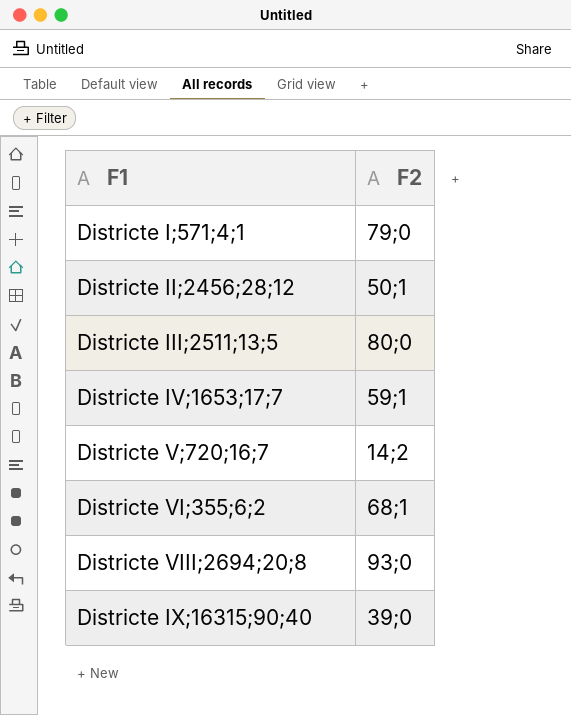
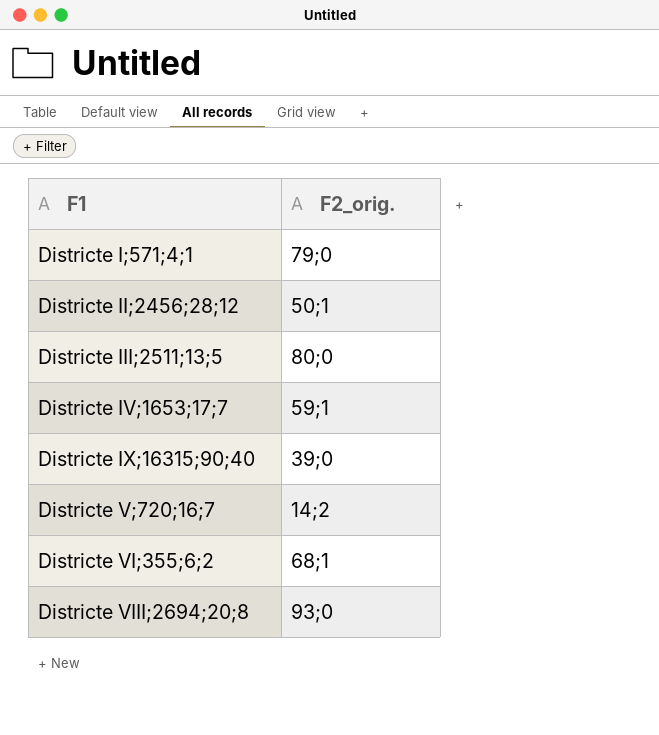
row order: none -> F1 ascending
column name: F2 -> F2_orig.

